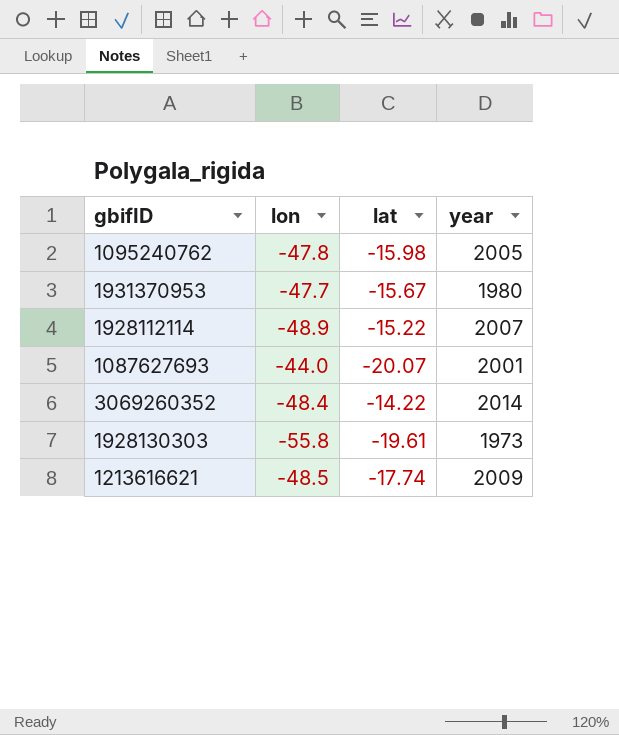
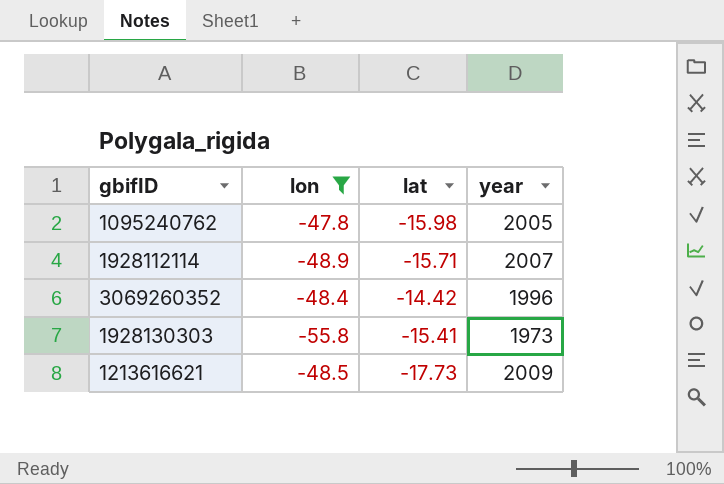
filter: none -> lon <= -47.8
1928112114 | lat: -15.22 -> -15.71
3069260352 | lat: -14.22 -> -14.42
3069260352 | year: 2014 -> 1996
1928130303 | lat: -19.61 -> -15.41
1213616621 | lat: -17.74 -> -17.73

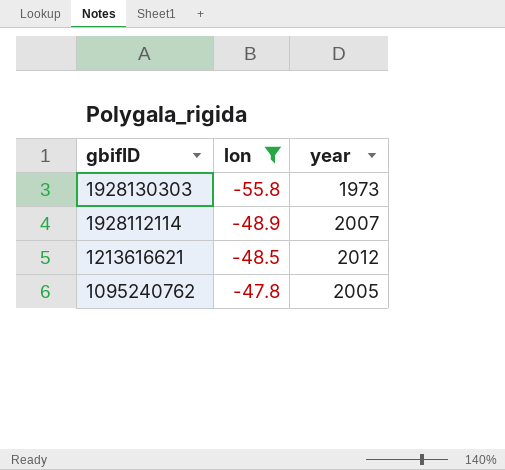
row order: none -> gbifID descending
column lat | position: 3 -> none
row 3069260352: -48.4 | -14.42 | 1996 -> none
1213616621 | year: 2009 -> 2012

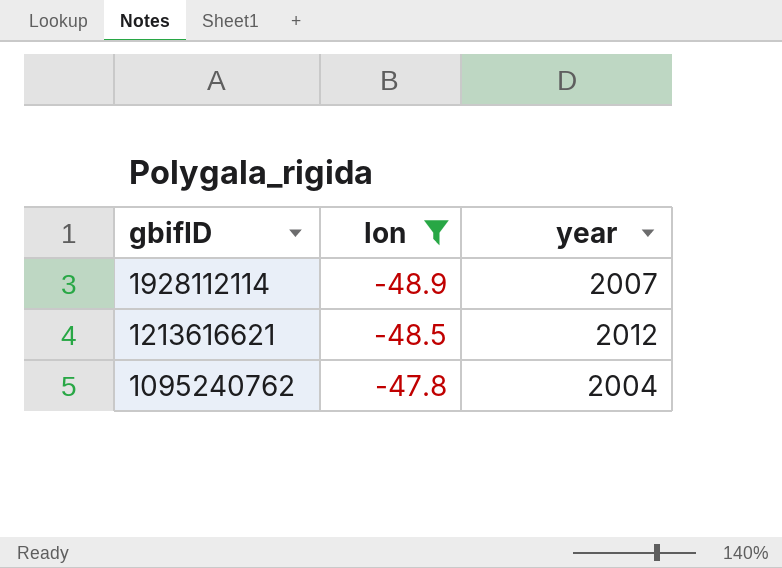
row 1928130303: -55.8 | 1973 -> none
1095240762 | year: 2005 -> 2004

